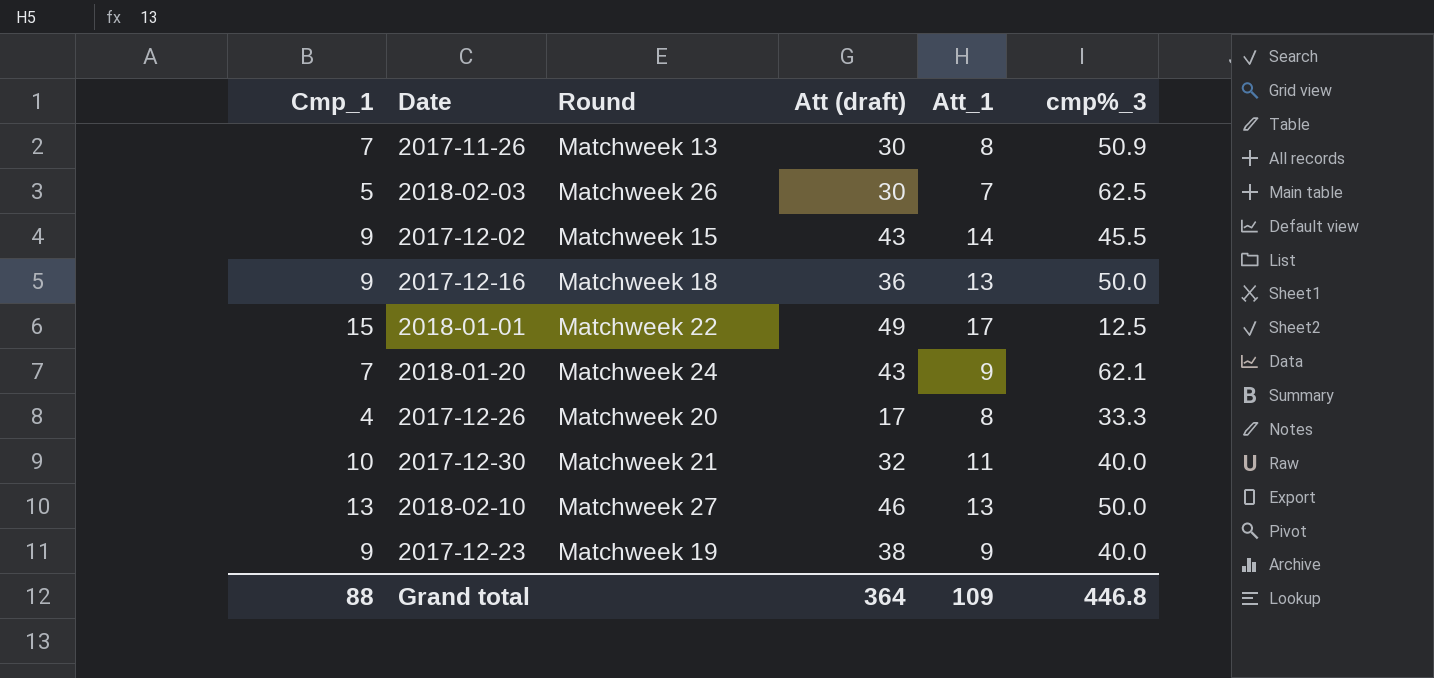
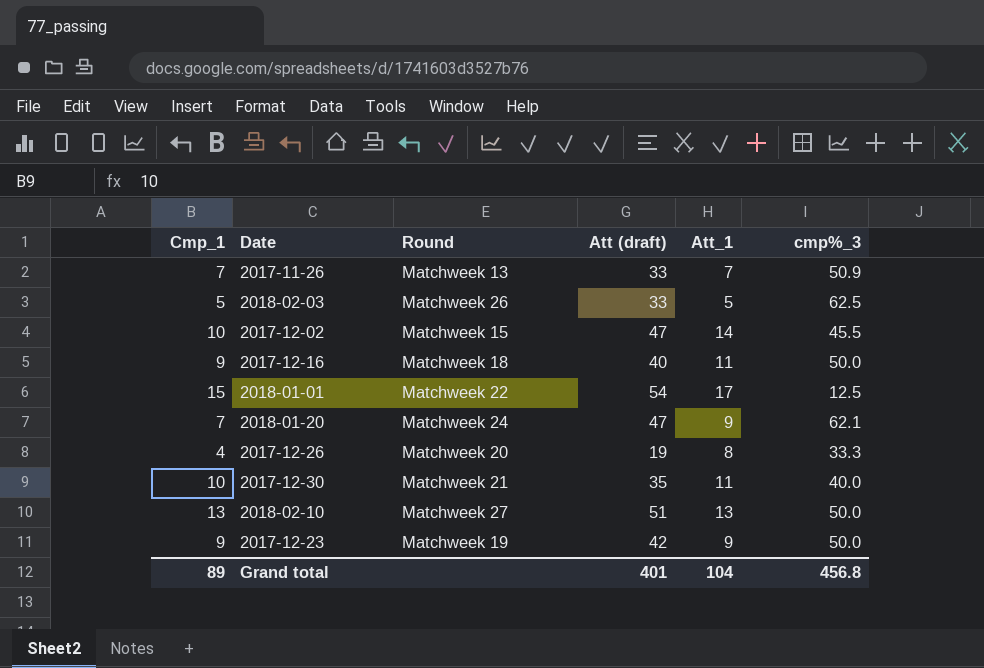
2017-11-26 | Att (draft): 30 -> 33
2017-11-26 | Att_1: 8 -> 7
2018-02-03 | Att (draft): 30 -> 33
2018-02-03 | Att_1: 7 -> 5
2017-12-02 | Cmp_1: 9 -> 10
2017-12-02 | Att (draft): 43 -> 47
2017-12-16 | Att (draft): 36 -> 40
2017-12-16 | Att_1: 13 -> 11
2018-01-01 | Att (draft): 49 -> 54
2018-01-20 | Att (draft): 43 -> 47
2017-12-26 | Att (draft): 17 -> 19
2017-12-30 | Att (draft): 32 -> 35
2018-02-10 | Att (draft): 46 -> 51
2017-12-23 | Att (draft): 38 -> 42
2017-12-23 | cmp%_3: 40.0 -> 50.0
Grand total | Cmp_1: 88 -> 89
Grand total | Att (draft): 364 -> 401
Grand total | Att_1: 109 -> 104
Grand total | cmp%_3: 446.8 -> 456.8

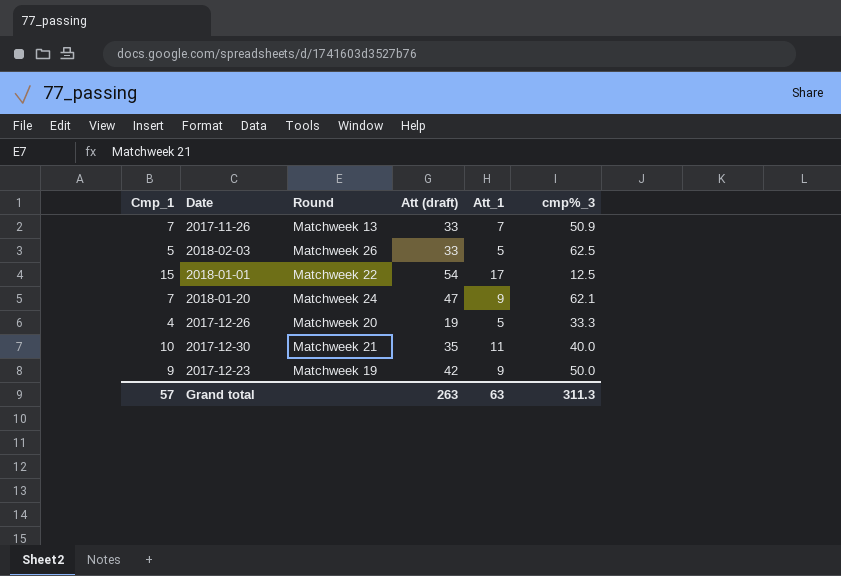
row 2017-12-02: 10 | Matchweek 15 | 47 | 14 | 45.5 -> none
row 2017-12-16: 9 | Matchweek 18 | 40 | 11 | 50.0 -> none
row 2018-02-10: 13 | Matchweek 27 | 51 | 13 | 50.0 -> none
2017-12-26 | Att_1: 8 -> 5
Grand total | Cmp_1: 89 -> 57
Grand total | Att (draft): 401 -> 263
Grand total | Att_1: 104 -> 63
Grand total | cmp%_3: 456.8 -> 311.3

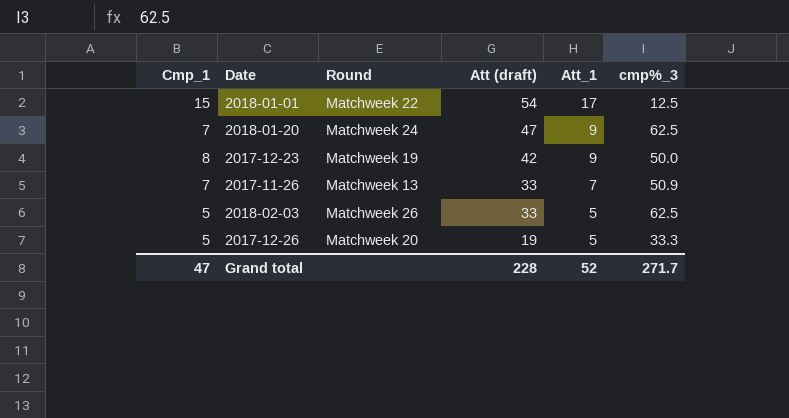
row order: none -> Att (draft) descending
row 2017-12-30: 10 | Matchweek 21 | 35 | 11 | 40.0 -> none
2018-01-20 | cmp%_3: 62.1 -> 62.5
2017-12-23 | Cmp_1: 9 -> 8
2017-12-26 | Cmp_1: 4 -> 5
Grand total | Cmp_1: 57 -> 47
Grand total | Att (draft): 263 -> 228
Grand total | Att_1: 63 -> 52
Grand total | cmp%_3: 311.3 -> 271.7

